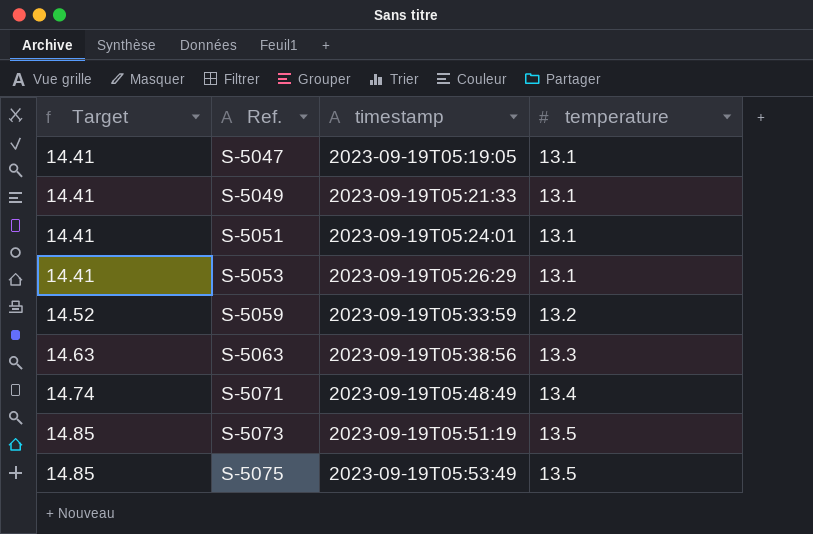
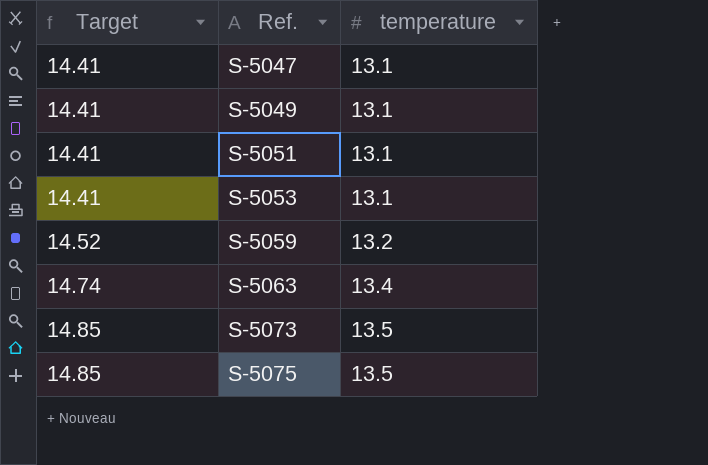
column timestamp | position: 3 -> none
row S-5071: 14.74 | 2023-09-19T05:48:49 | 13.4 -> none
S-5063 | Target: 14.63 -> 14.74
S-5063 | temperature: 13.3 -> 13.4

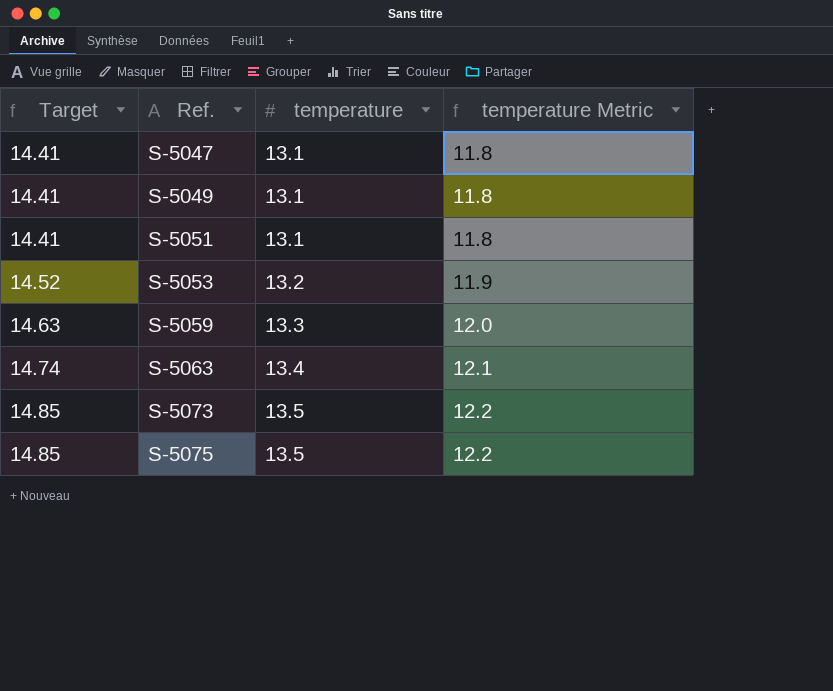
column temperature Metric | formula: none -> [temperature] * 0.9
S-5053 | Target: 14.41 -> 14.52
S-5053 | temperature: 13.1 -> 13.2
S-5059 | Target: 14.52 -> 14.63
S-5059 | temperature: 13.2 -> 13.3

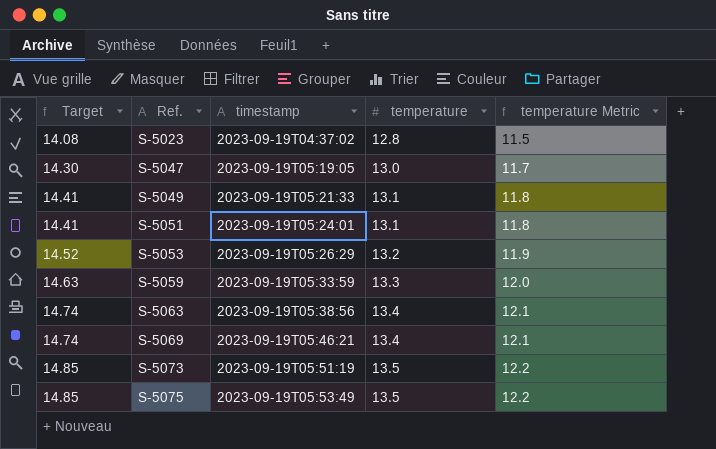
column timestamp | position: none -> 3
row S-5023: none -> 14.08 | 2023-09-19T04:37:02 | 12.8 | 11.5
S-5047 | Target: 14.41 -> 14.30
S-5047 | temperature: 13.1 -> 13.0
S-5047 | temperature Metric: 11.8 -> 11.7
row S-5069: none -> 14.74 | 2023-09-19T05:46:21 | 13.4 | 12.1

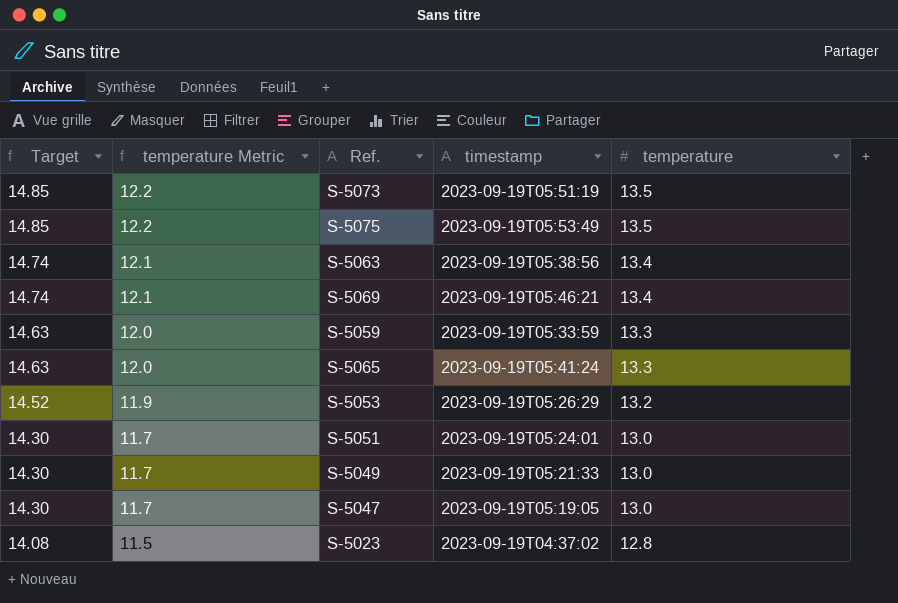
row order: Target ascending -> Target descending
column temperature Metric | position: 5 -> 2
row S-5065: none -> 14.63 | 12.0 | 2023-09-19T05:41:24 | 13.3
S-5051 | Target: 14.41 -> 14.30
S-5051 | temperature Metric: 11.8 -> 11.7
S-5051 | temperature: 13.1 -> 13.0
S-5049 | Target: 14.41 -> 14.30
S-5049 | temperature Metric: 11.8 -> 11.7
S-5049 | temperature: 13.1 -> 13.0

